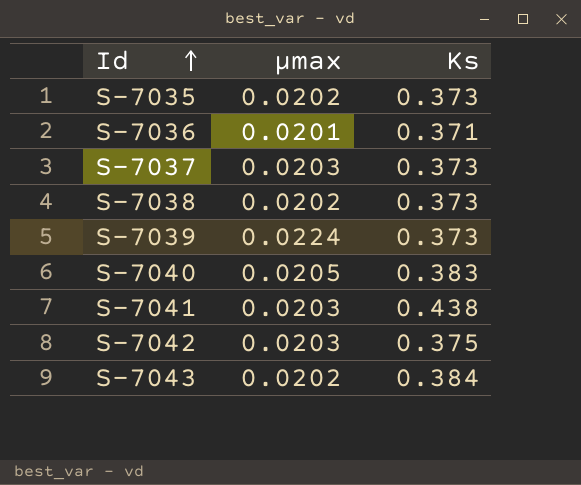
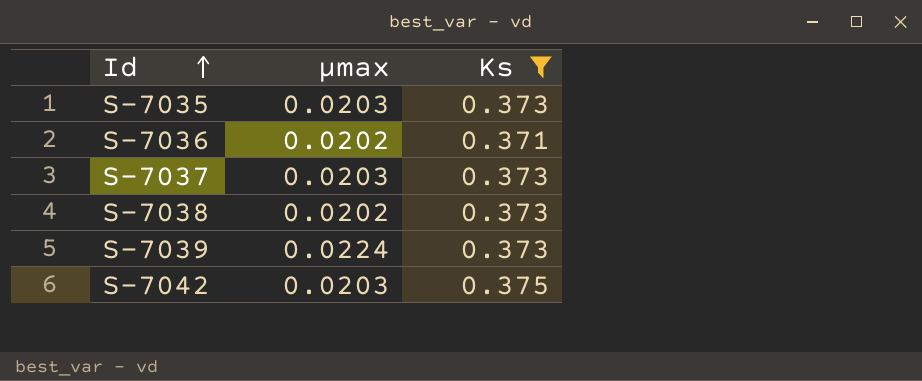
filter: none -> Ks <= 0.375
S-7035 | μmax: 0.0202 -> 0.0203
S-7036 | μmax: 0.0201 -> 0.0202

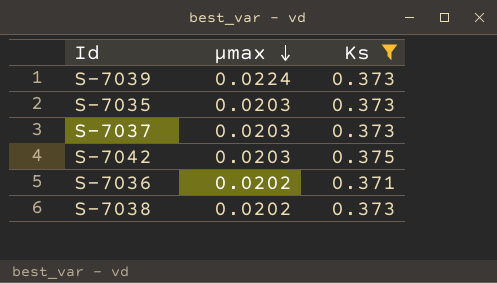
row order: Id ascending -> μmax descending

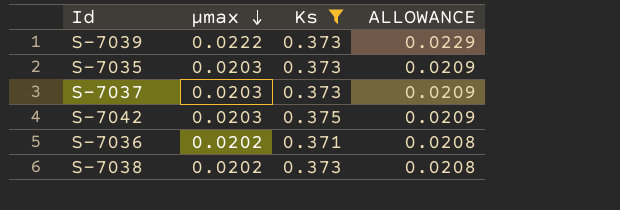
column ALLOWANCE | formula: none -> [μmax] * 1.03
S-7039 | μmax: 0.0224 -> 0.0222

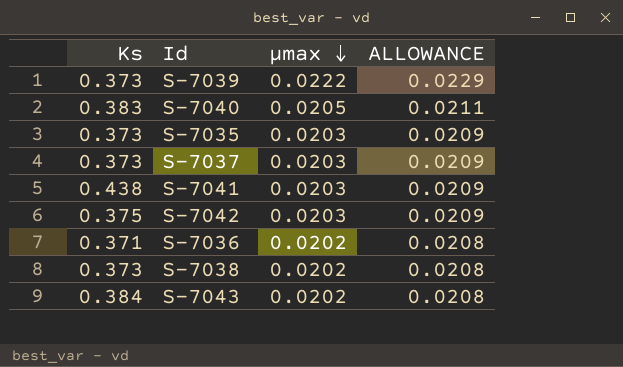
filter: Ks <= 0.375 -> none
column Ks | position: 3 -> 1

